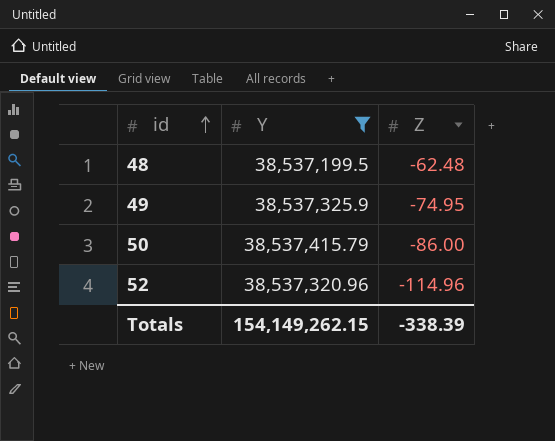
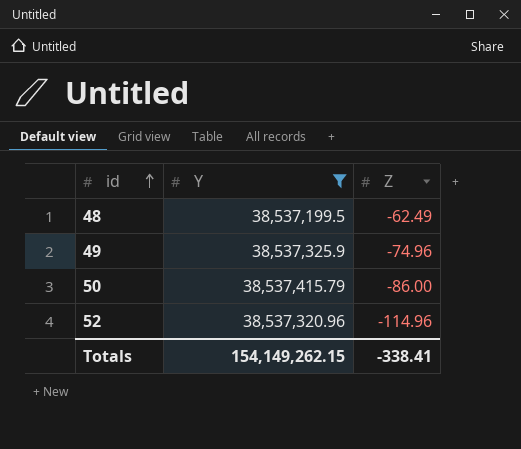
48 | Z: -62.48 -> -62.49
49 | Z: -74.95 -> -74.96
Totals | Z: -338.39 -> -338.41

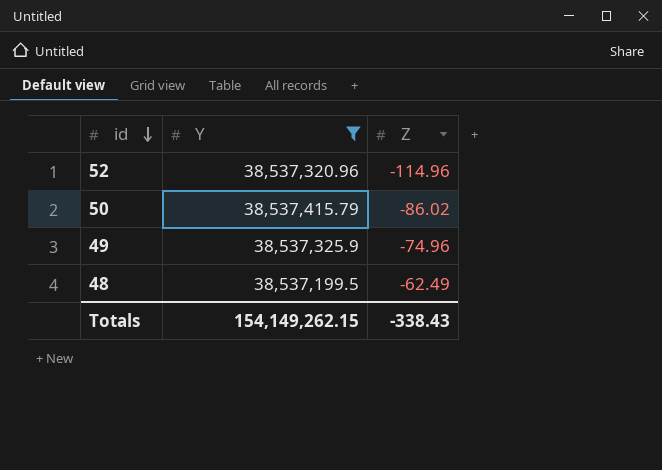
row order: id ascending -> id descending
50 | Z: -86.00 -> -86.02
Totals | Z: -338.41 -> -338.43

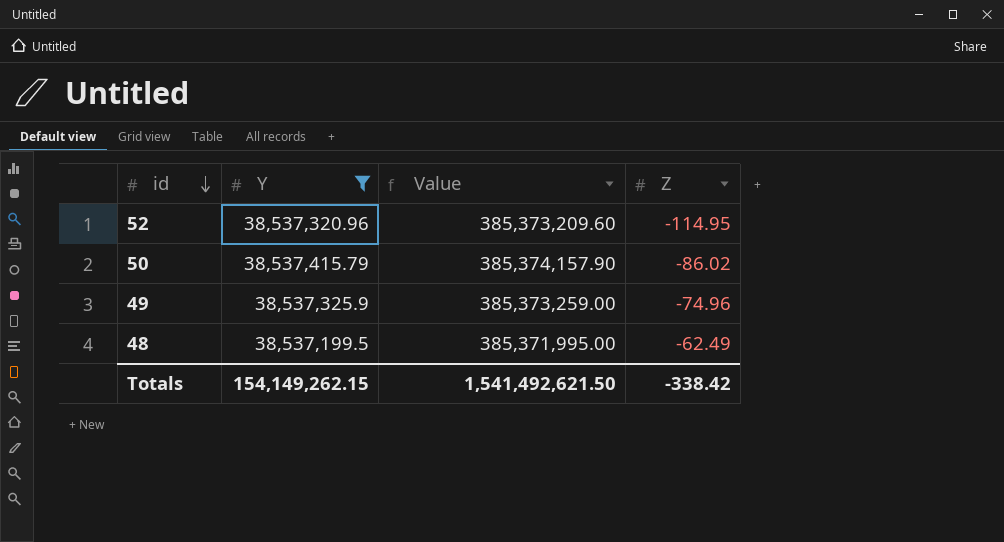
column Value | formula: none -> [Y] * 10
52 | Z: -114.96 -> -114.95
Totals | Z: -338.43 -> -338.42

